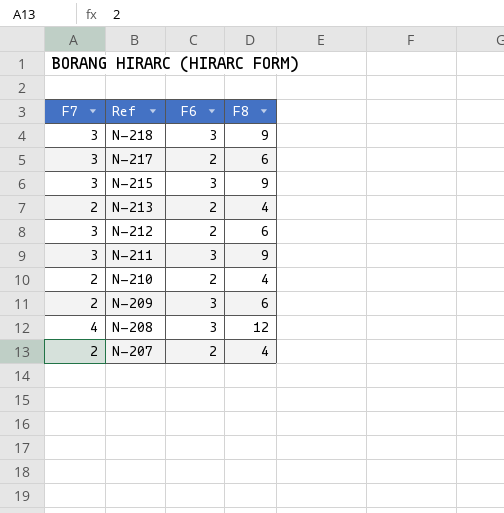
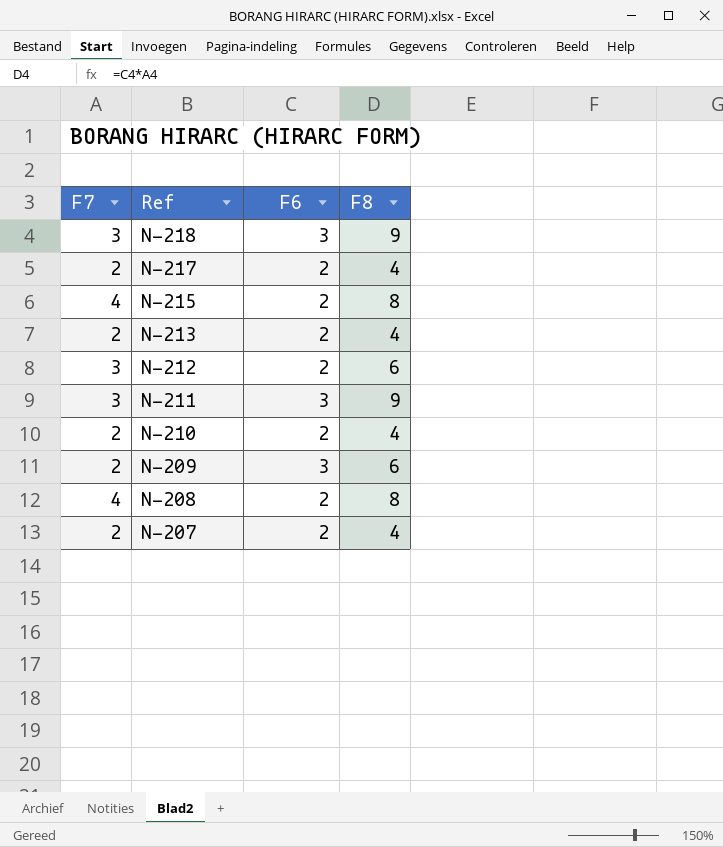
N-217 | F7: 3 -> 2
N-217 | F8: 6 -> 4
N-215 | F7: 3 -> 4
N-215 | F6: 3 -> 2
N-215 | F8: 9 -> 8
N-208 | F6: 3 -> 2
N-208 | F8: 12 -> 8

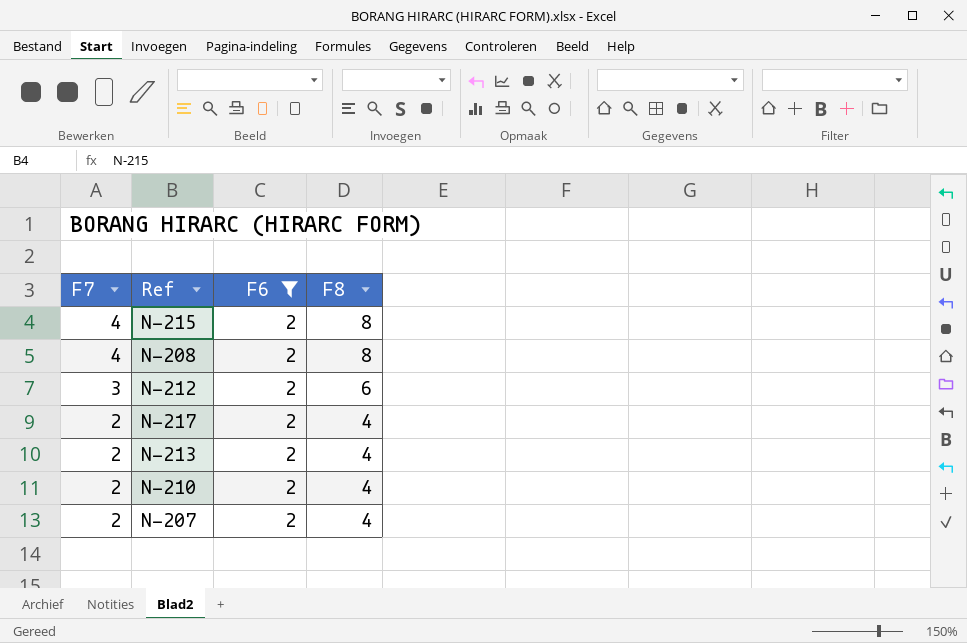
filter: none -> F6 = 2
row order: Ref descending -> F7 descending

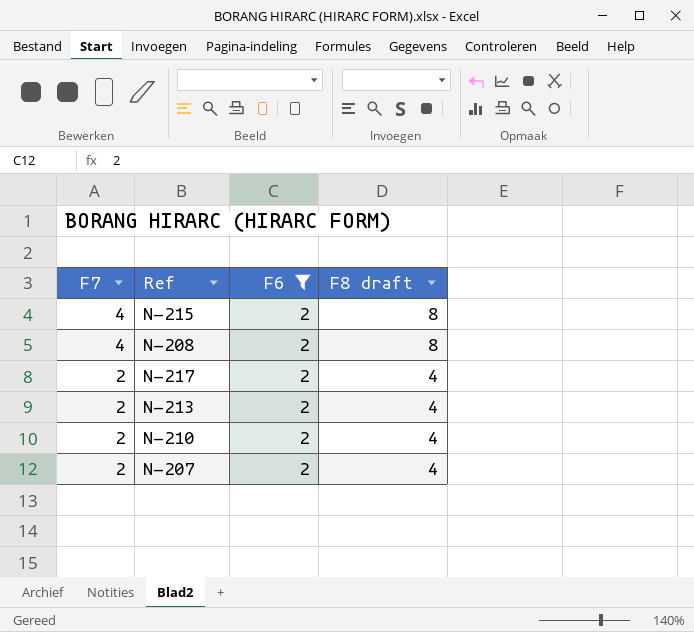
column name: F8 -> F8 draft
row N-212: 3 | 2 | 6 -> none

